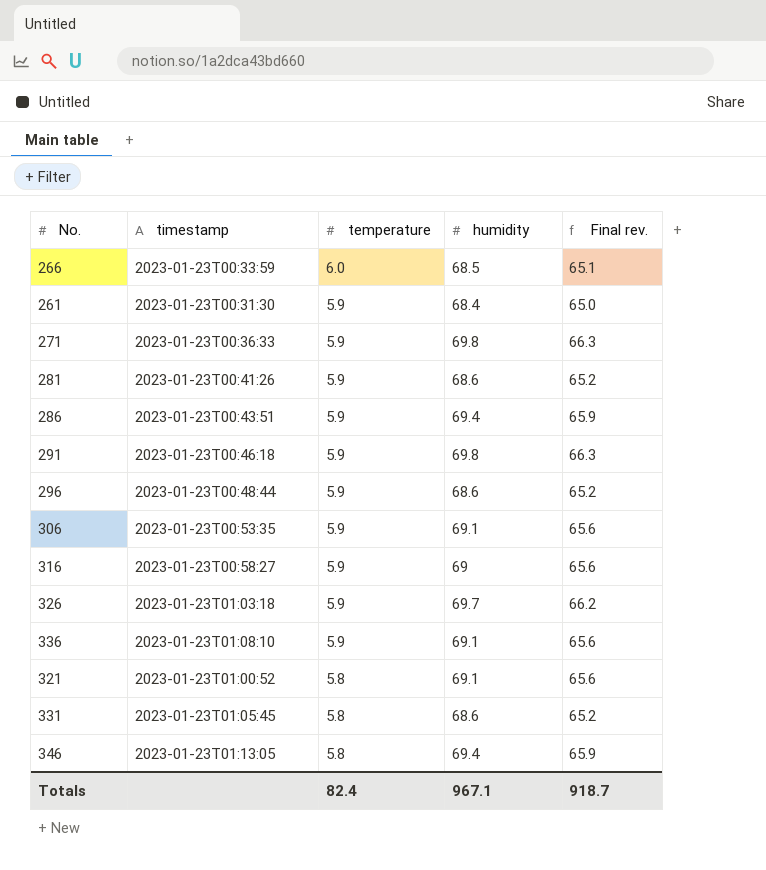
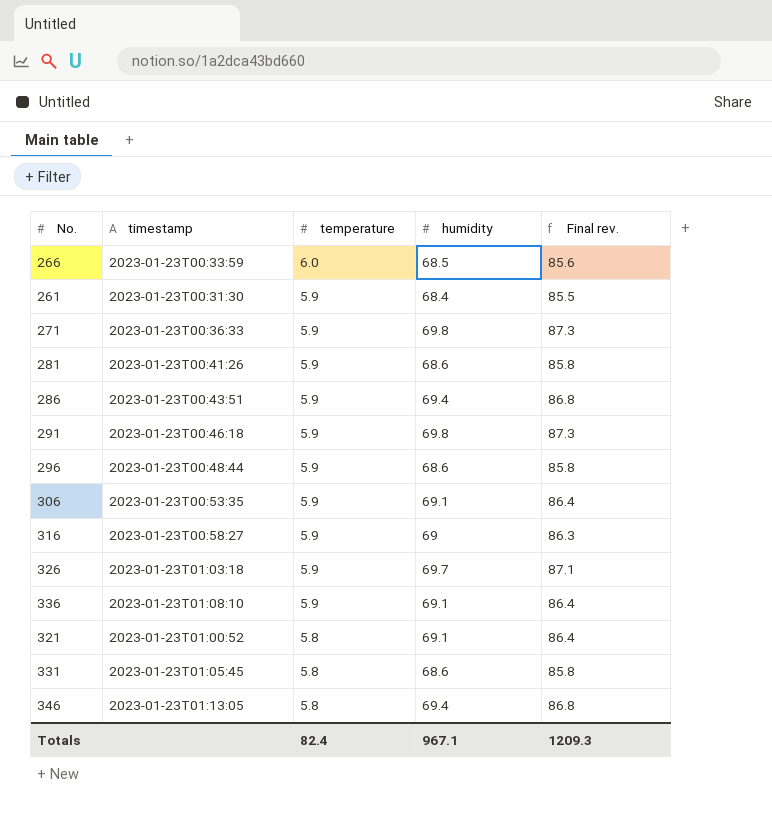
column Final rev. | formula: [humidity] * 0.95 -> [humidity] * 1.25
Totals | Final rev.: 918.7 -> 1209.3

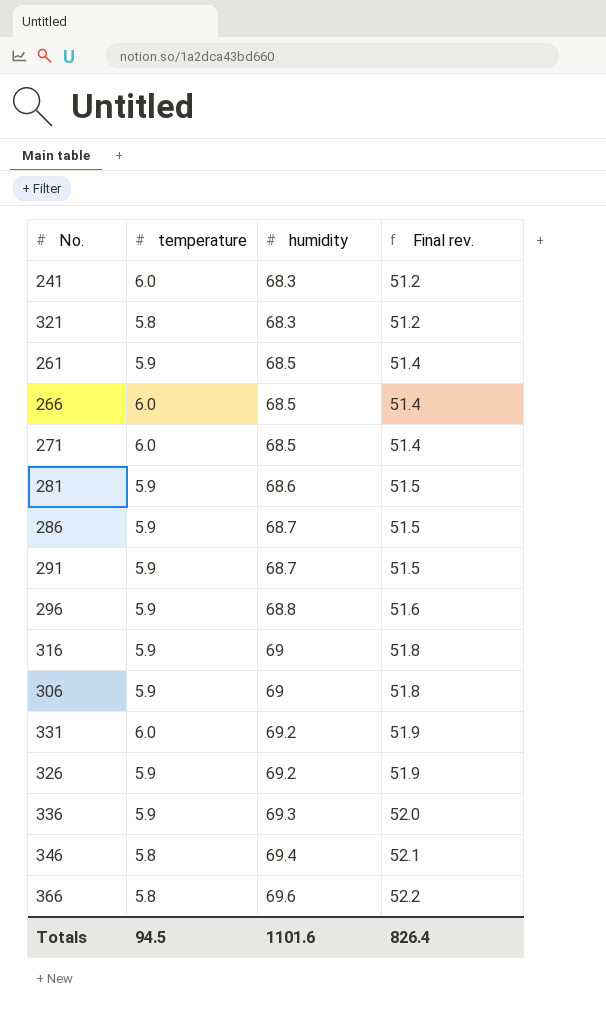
row order: temperature descending -> humidity ascending
column timestamp | position: 2 -> none
column Final rev. | formula: [humidity] * 1.25 -> [humidity] * 0.75
row 241: none -> 6.0 | 68.3 | 51.2
321 | humidity: 69.1 -> 68.3
261 | humidity: 68.4 -> 68.5
271 | temperature: 5.9 -> 6.0
271 | humidity: 69.8 -> 68.5
286 | humidity: 69.4 -> 68.7
291 | humidity: 69.8 -> 68.7
296 | humidity: 68.6 -> 68.8
306 | humidity: 69.1 -> 69
331 | temperature: 5.8 -> 6.0
331 | humidity: 68.6 -> 69.2
326 | humidity: 69.7 -> 69.2
336 | humidity: 69.1 -> 69.3
row 366: none -> 5.8 | 69.6 | 52.2
Totals | temperature: 82.4 -> 94.5
Totals | humidity: 967.1 -> 1101.6
Totals | Final rev.: 1209.3 -> 826.4

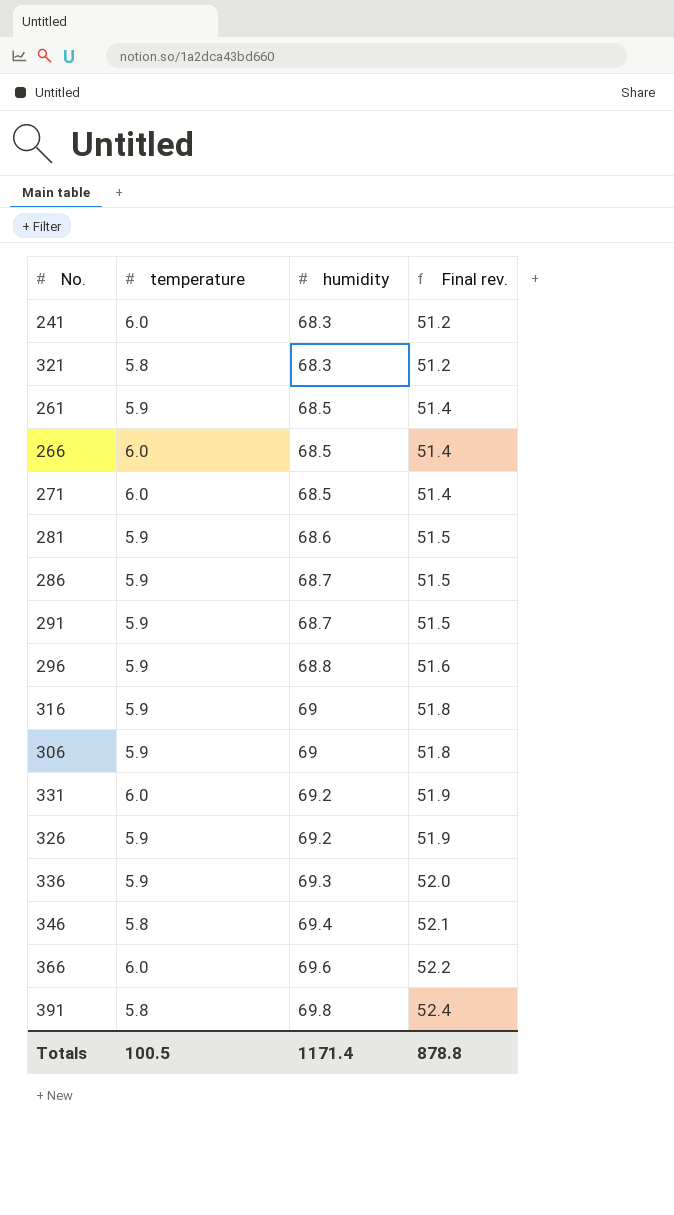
366 | temperature: 5.8 -> 6.0
row 391: none -> 5.8 | 69.8 | 52.4
Totals | temperature: 94.5 -> 100.5
Totals | humidity: 1101.6 -> 1171.4
Totals | Final rev.: 826.4 -> 878.8

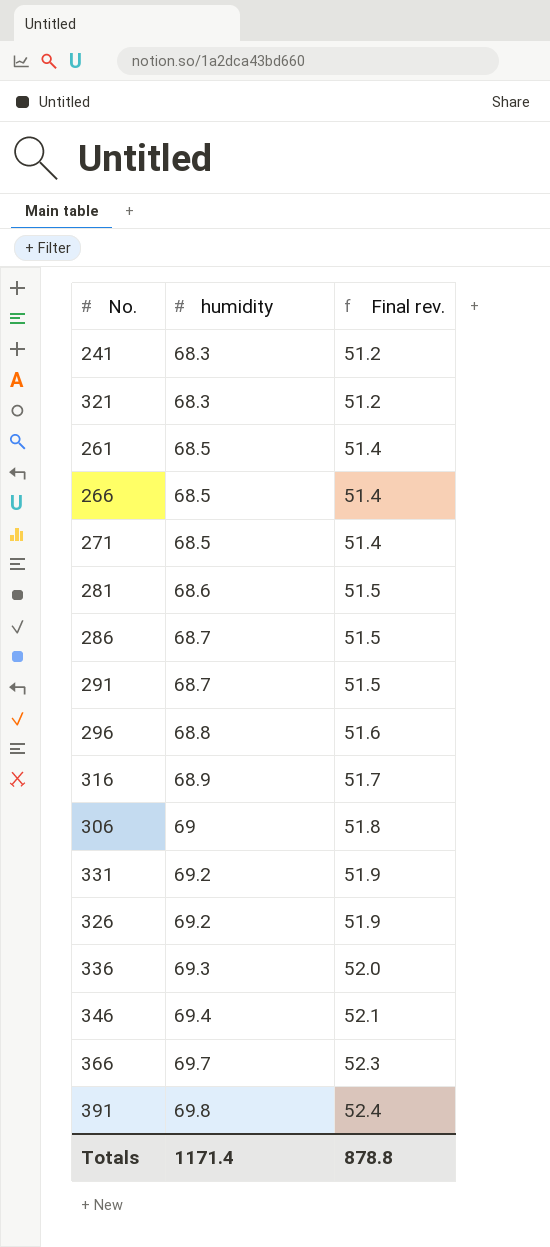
column temperature | position: 2 -> none
316 | humidity: 69 -> 68.9
316 | Final rev.: 51.8 -> 51.7
366 | humidity: 69.6 -> 69.7
366 | Final rev.: 52.2 -> 52.3

